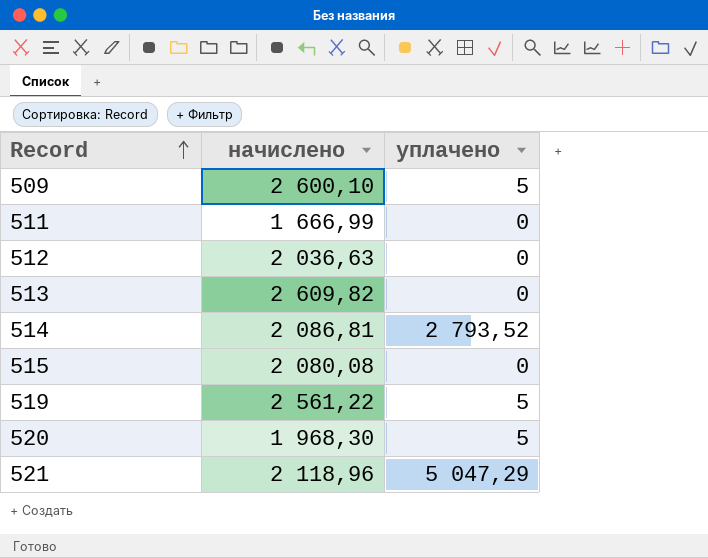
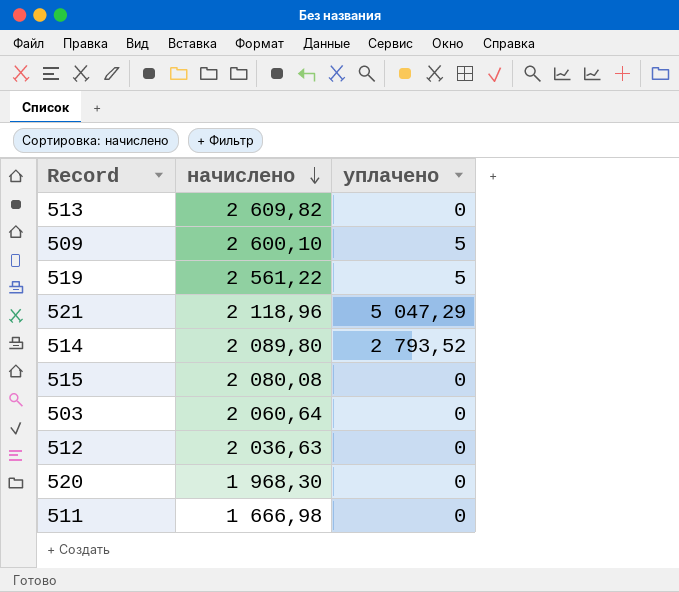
row order: Record ascending -> начислено descending
514 | начислено: 2 086,81 -> 2 089,80
row 503: none -> 2 060,64 | 0
520 | уплачено: 5 -> 0
511 | начислено: 1 666,99 -> 1 666,98

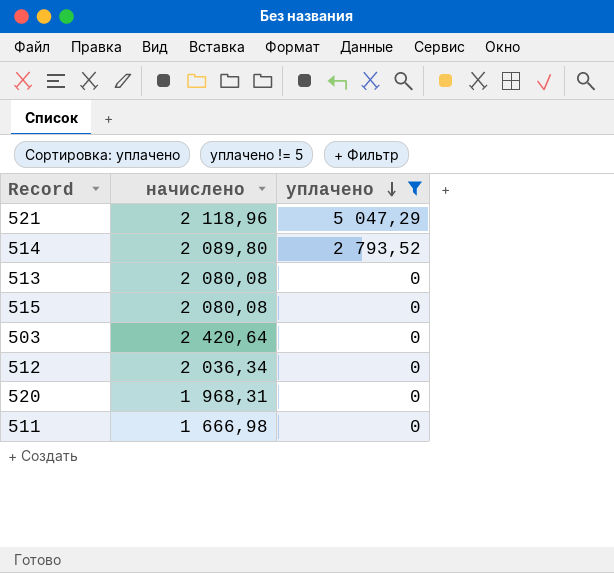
filter: none -> уплачено != 5
row order: начислено descending -> уплачено descending
513 | начислено: 2 609,82 -> 2 080,08
503 | начислено: 2 060,64 -> 2 420,64
512 | начислено: 2 036,63 -> 2 036,34
520 | начислено: 1 968,30 -> 1 968,31

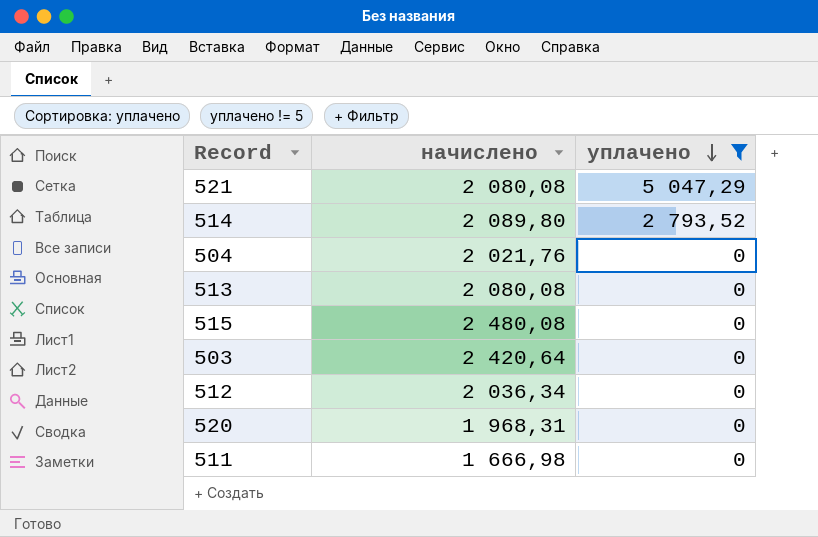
521 | начислено: 2 118,96 -> 2 080,08
row 504: none -> 2 021,76 | 0
515 | начислено: 2 080,08 -> 2 480,08

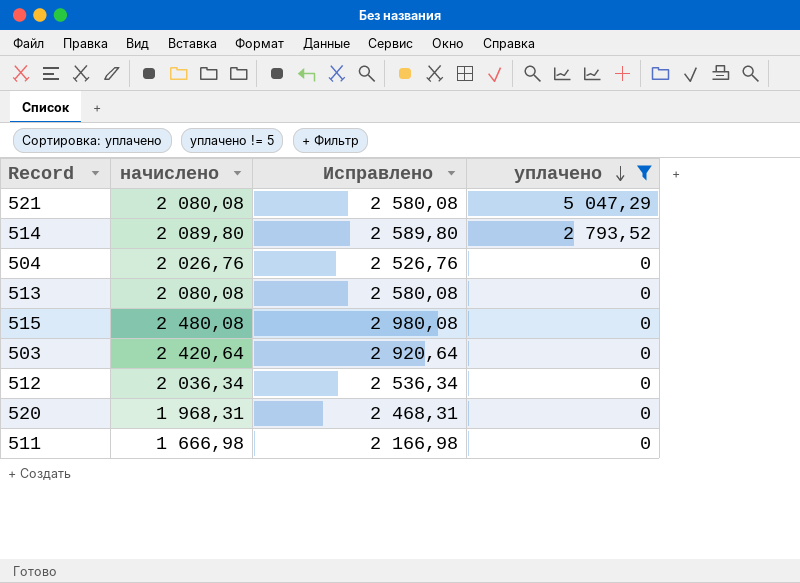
column Исправлено | formula: none -> [начислено] + 500
504 | начислено: 2 021,76 -> 2 026,76

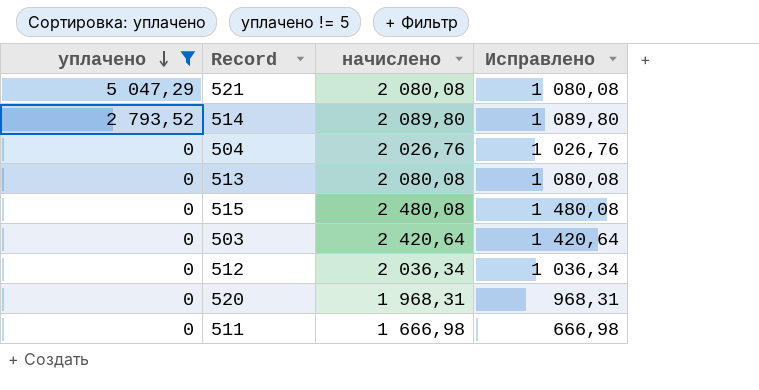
column уплачено | position: 4 -> 1
column Исправлено | formula: [начислено] + 500 -> [начислено] - 1000

